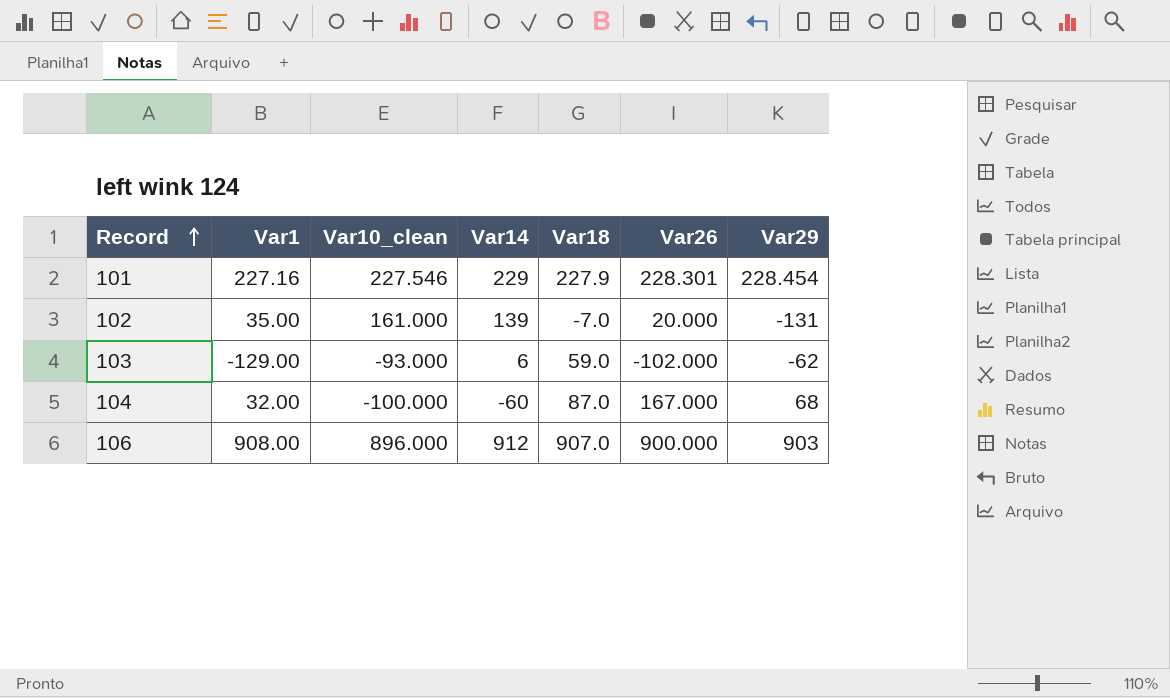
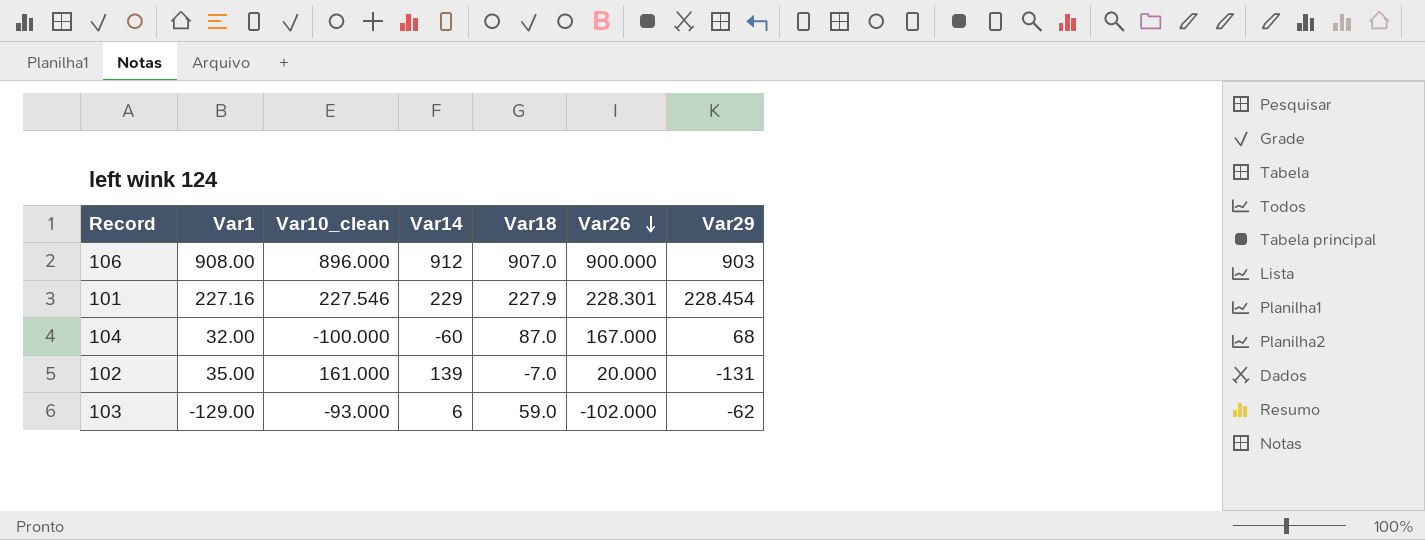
row order: Record ascending -> Var26 descending

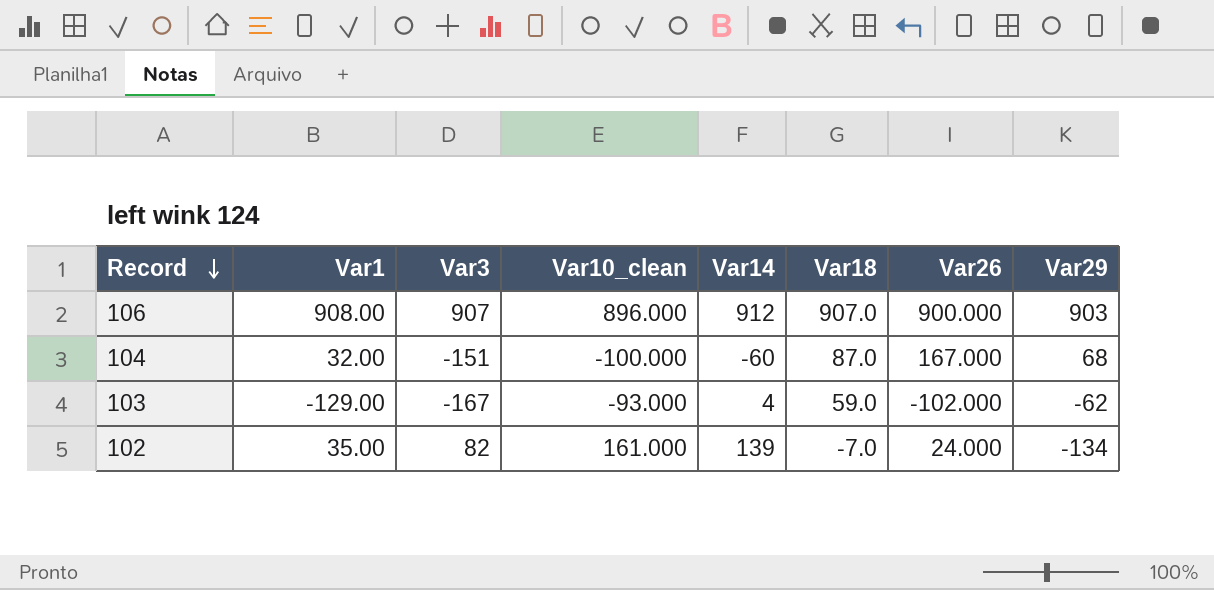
row order: Var26 descending -> Record descending
column Var3 | position: none -> 3
row 101: 227.16 | 227.546 | 229 | 227.9 | 228.301 | 228.454 -> none
103 | Var14: 6 -> 4
102 | Var26: 20.000 -> 24.000
102 | Var29: -131 -> -134

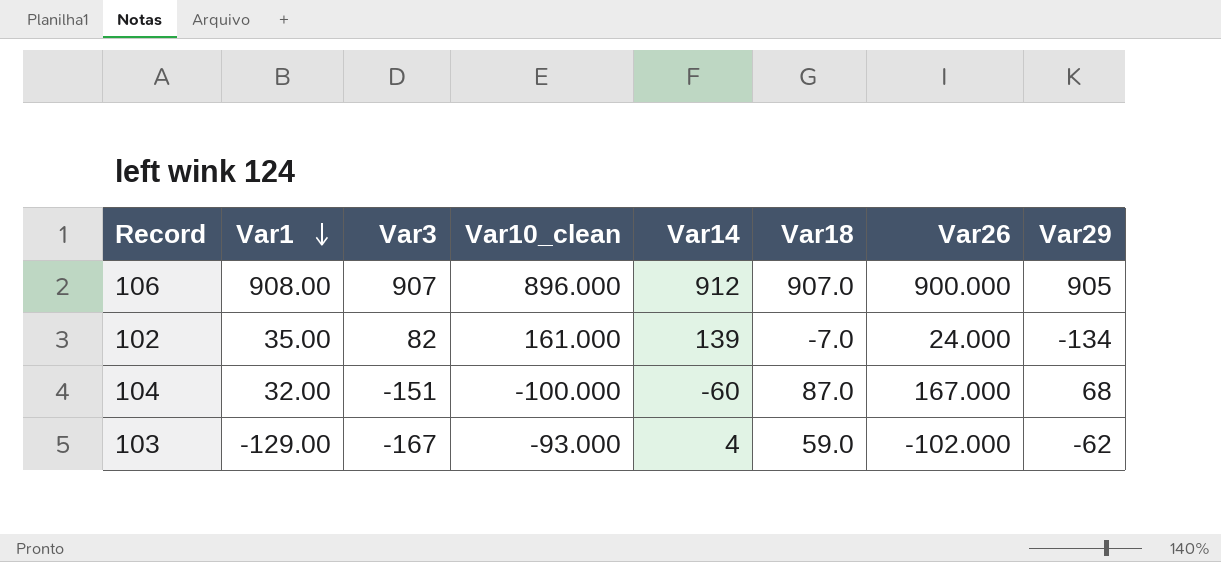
row order: Record descending -> Var1 descending
106 | Var29: 903 -> 905

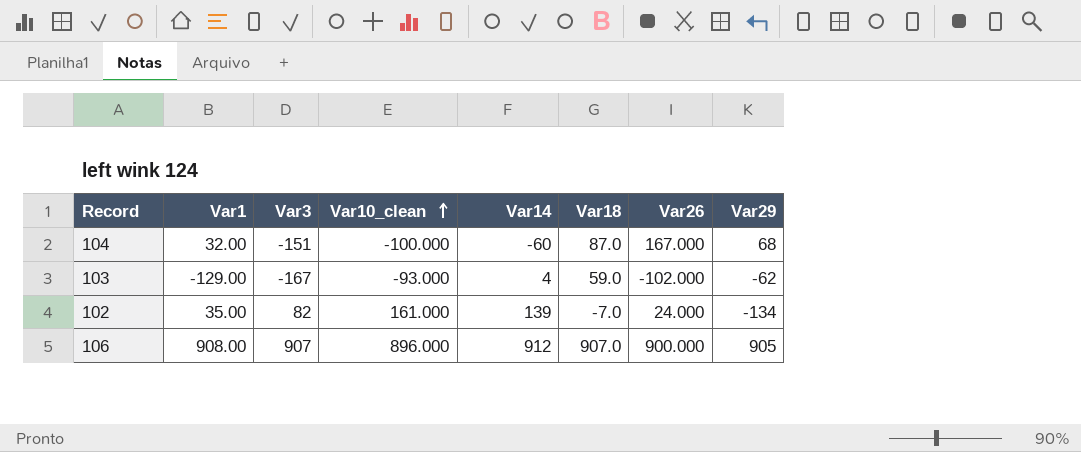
row order: Var1 descending -> Var10_clean ascending

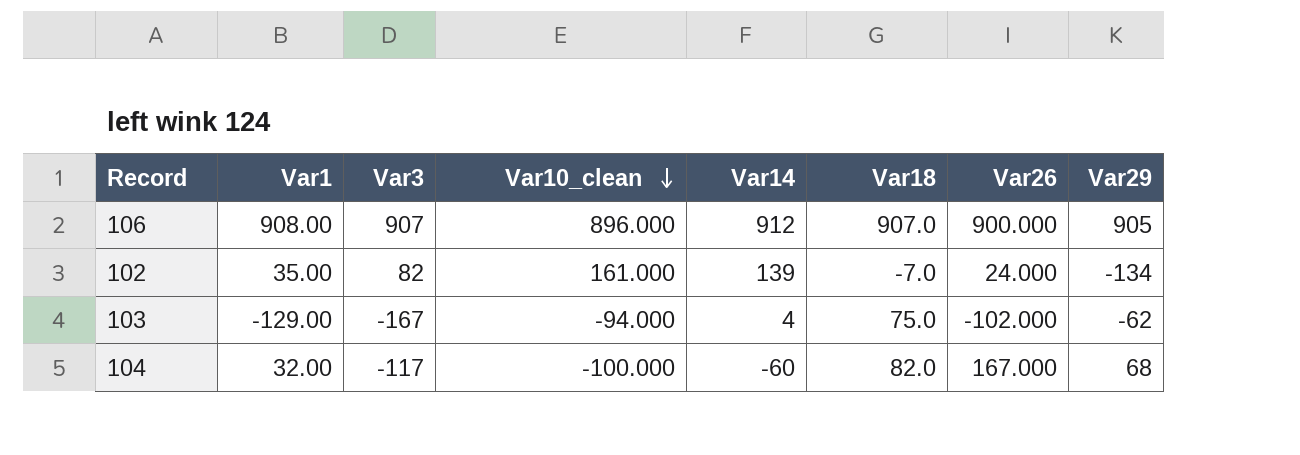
row order: Var10_clean ascending -> Var10_clean descending
103 | Var10_clean: -93.000 -> -94.000
103 | Var18: 59.0 -> 75.0
104 | Var3: -151 -> -117
104 | Var18: 87.0 -> 82.0

